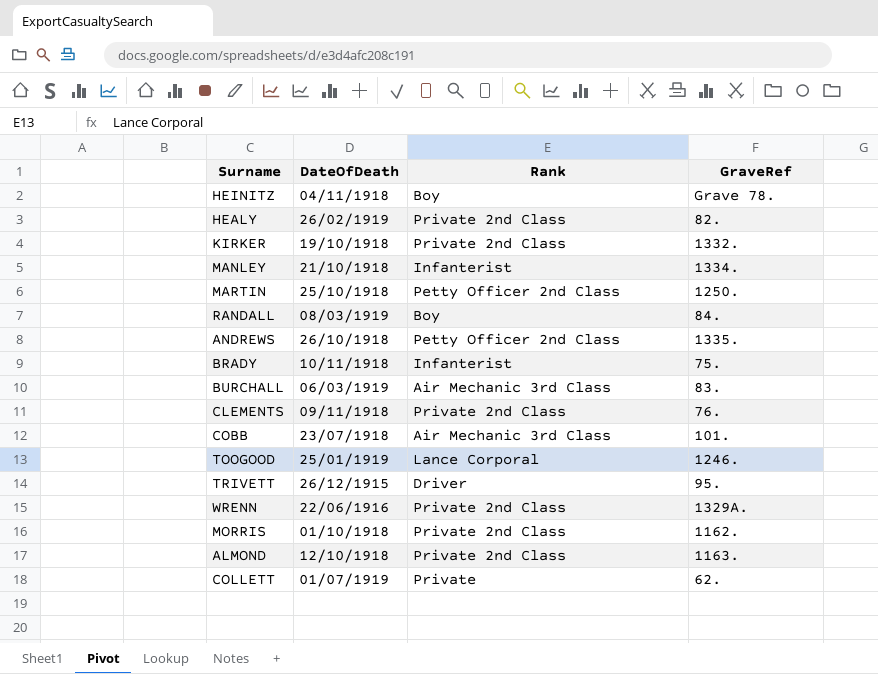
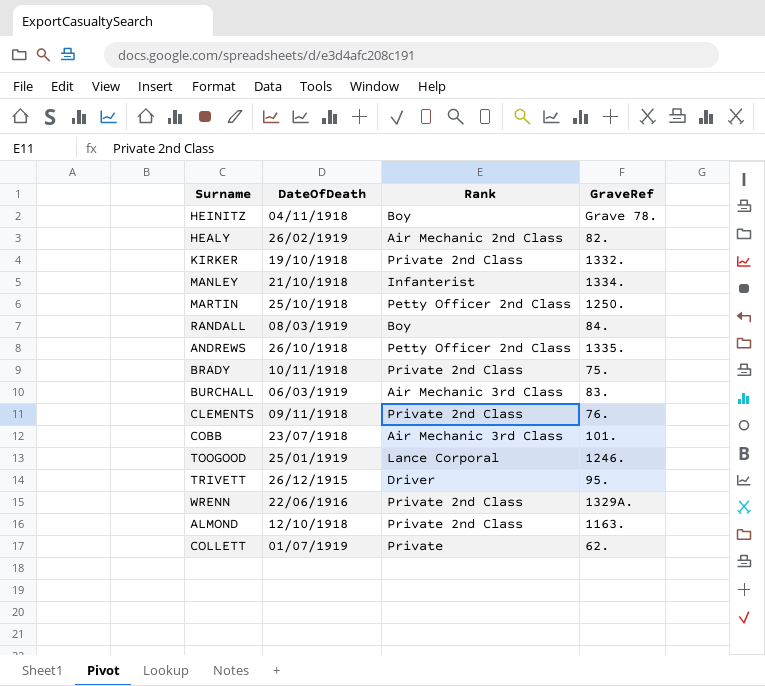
row MORRIS: 01/10/1918 | Private 2nd Class | 1162. -> none
HEALY | Rank: Private 2nd Class -> Air Mechanic 2nd Class
BRADY | Rank: Infanterist -> Private 2nd Class

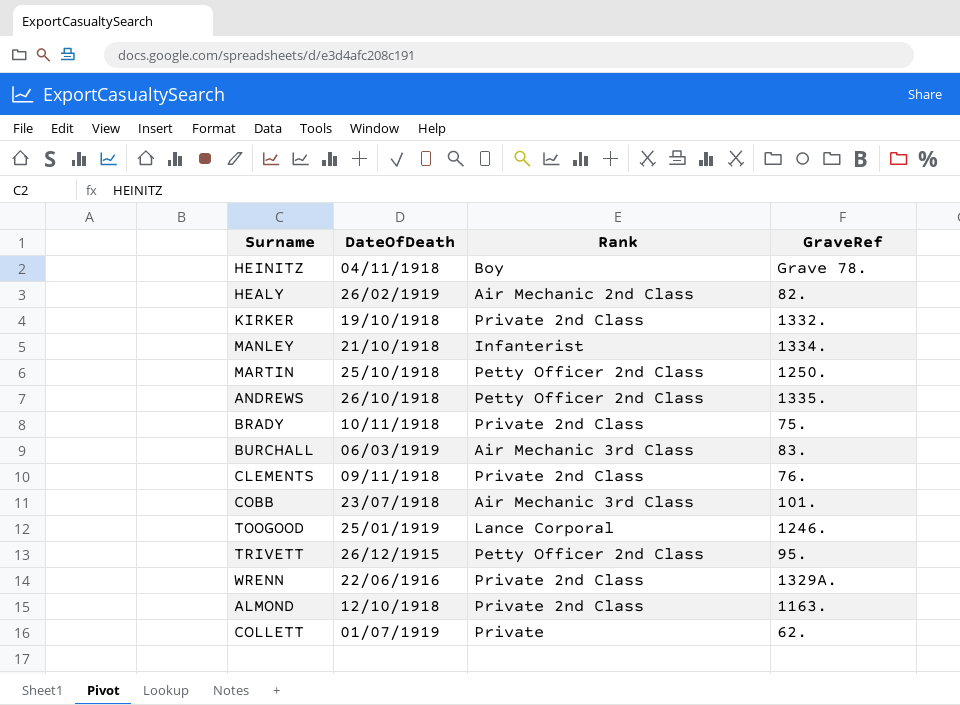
row RANDALL: 08/03/1919 | Boy | 84. -> none
TRIVETT | Rank: Driver -> Petty Officer 2nd Class

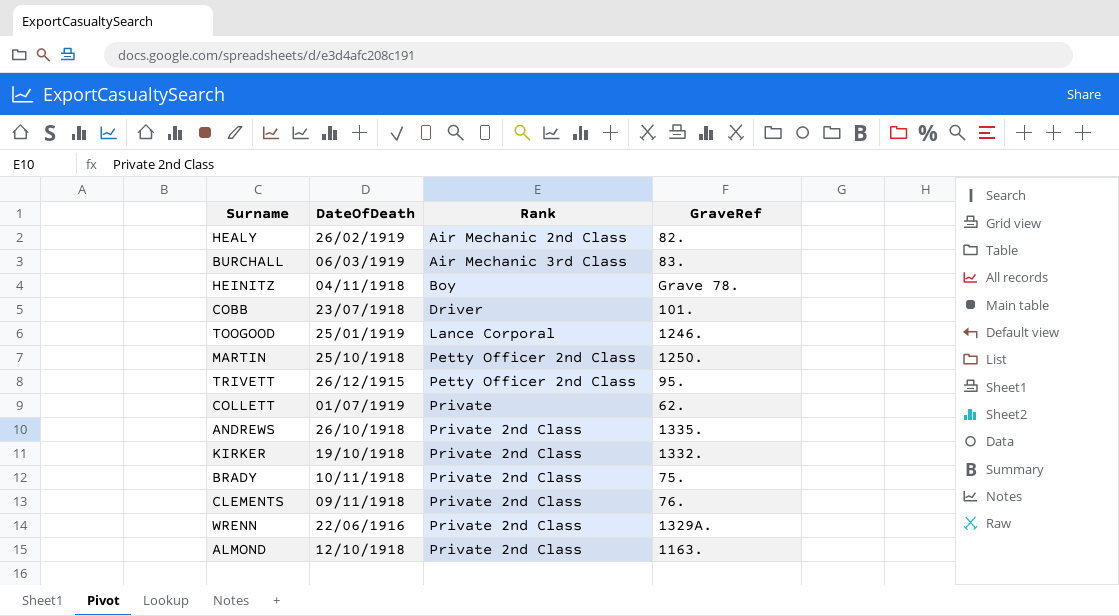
row order: none -> Rank ascending
row MANLEY: 21/10/1918 | Infanterist | 1334. -> none
COBB | Rank: Air Mechanic 3rd Class -> Driver
ANDREWS | Rank: Petty Officer 2nd Class -> Private 2nd Class

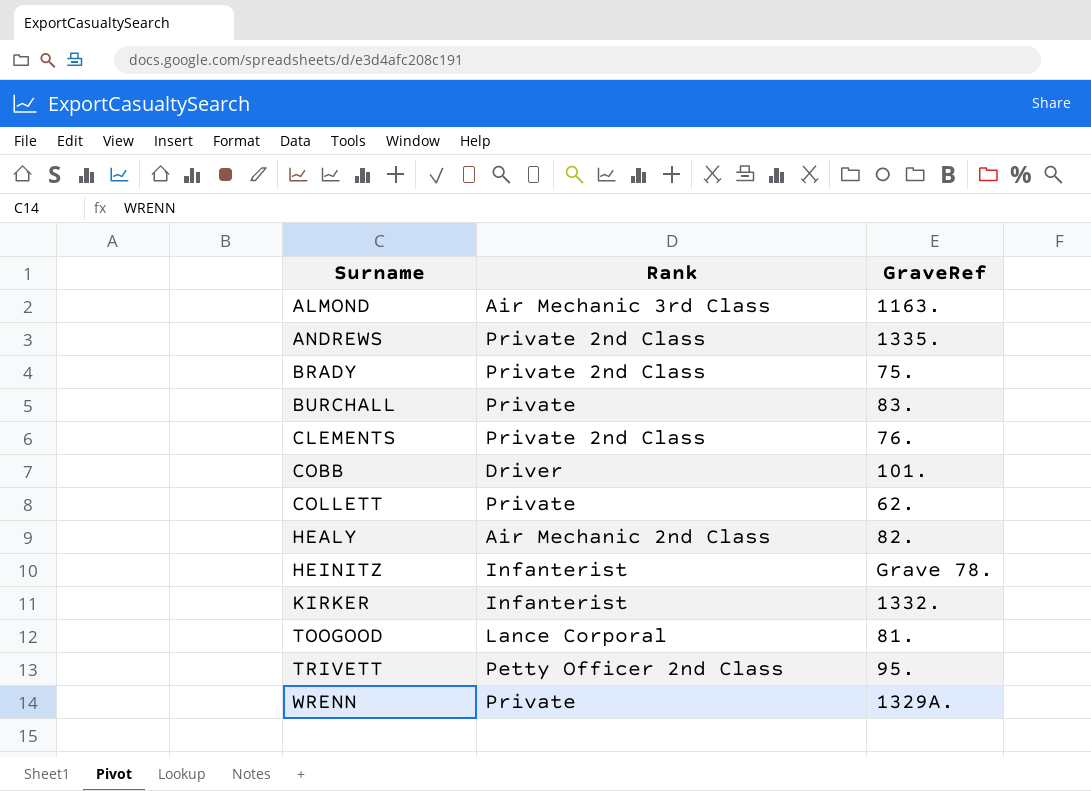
row order: Rank ascending -> Surname ascending
column DateOfDeath | position: 2 -> none
row MARTIN: 25/10/1918 | Petty Officer 2nd Class | 1250. -> none
ALMOND | Rank: Private 2nd Class -> Air Mechanic 3rd Class
BURCHALL | Rank: Air Mechanic 3rd Class -> Private
HEINITZ | Rank: Boy -> Infanterist
KIRKER | Rank: Private 2nd Class -> Infanterist
TOOGOOD | GraveRef: 1246. -> 81.
WRENN | Rank: Private 2nd Class -> Private

